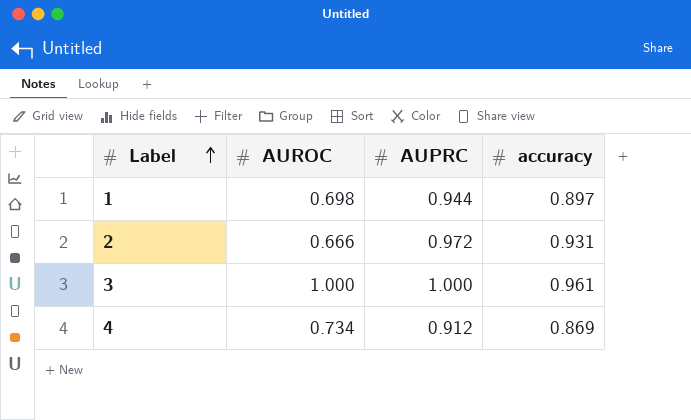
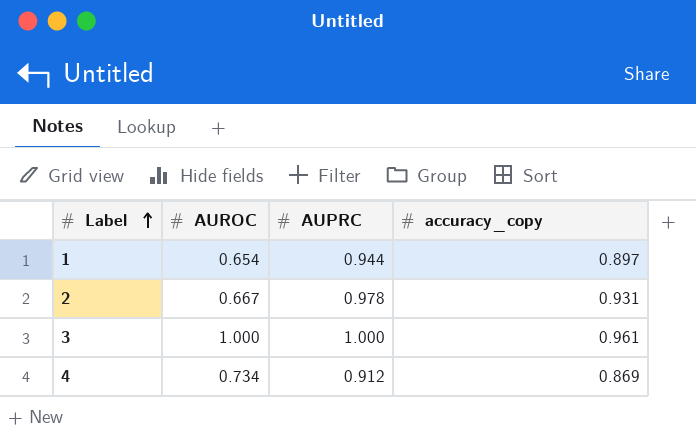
column name: accuracy -> accuracy_copy
1 | AUROC: 0.698 -> 0.654
2 | AUROC: 0.666 -> 0.667
2 | AUPRC: 0.972 -> 0.978

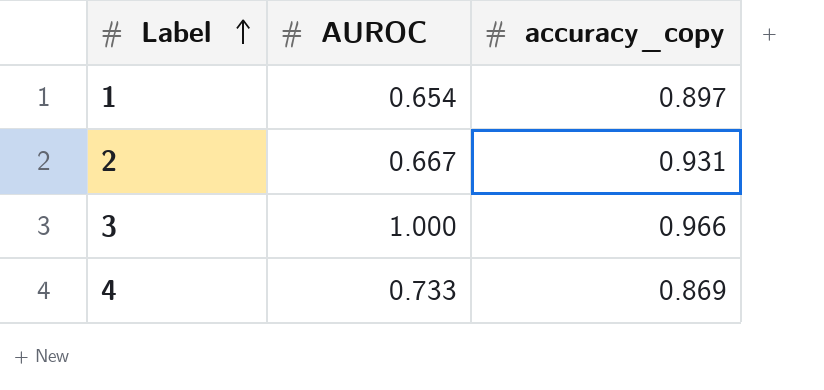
column AUPRC | position: 3 -> none
3 | accuracy_copy: 0.961 -> 0.966
4 | AUROC: 0.734 -> 0.733

